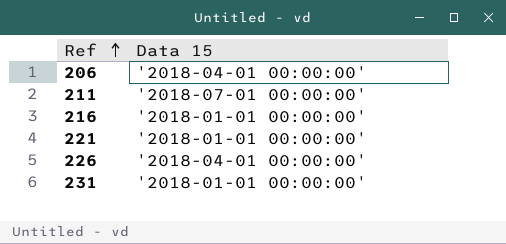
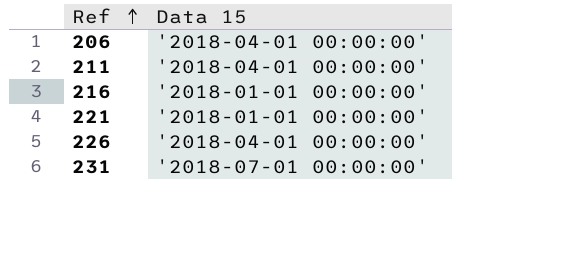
211 | Data 15: '2018-07-01 00:00:00' -> '2018-04-01 00:00:00'
231 | Data 15: '2018-01-01 00:00:00' -> '2018-07-01 00:00:00'

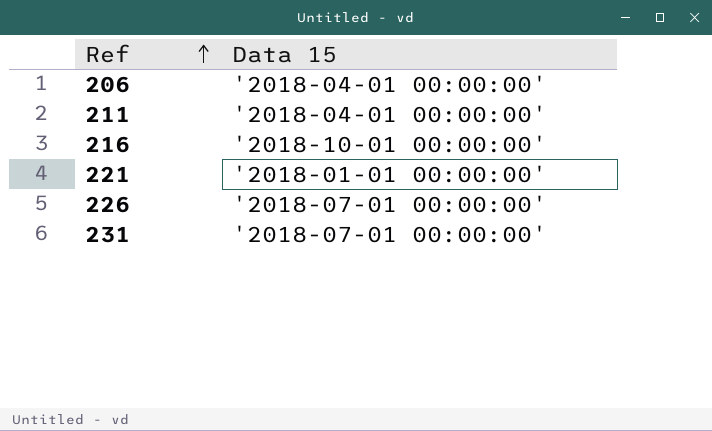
216 | Data 15: '2018-01-01 00:00:00' -> '2018-10-01 00:00:00'
226 | Data 15: '2018-04-01 00:00:00' -> '2018-07-01 00:00:00'

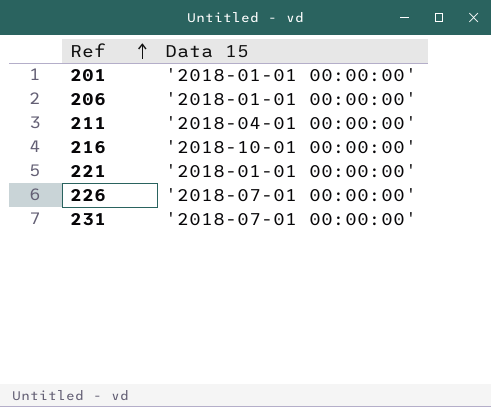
row 201: none -> '2018-01-01 00:00:00'
206 | Data 15: '2018-04-01 00:00:00' -> '2018-01-01 00:00:00'

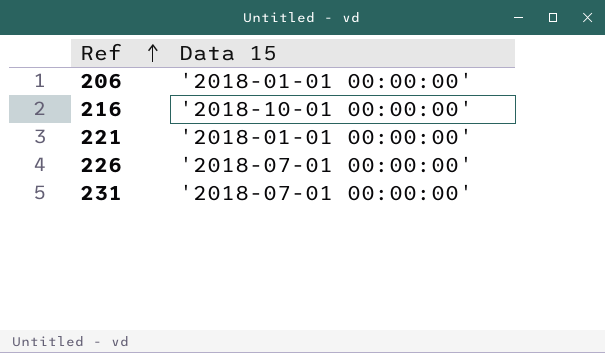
row 201: '2018-01-01 00:00:00' -> none
row 211: '2018-04-01 00:00:00' -> none

